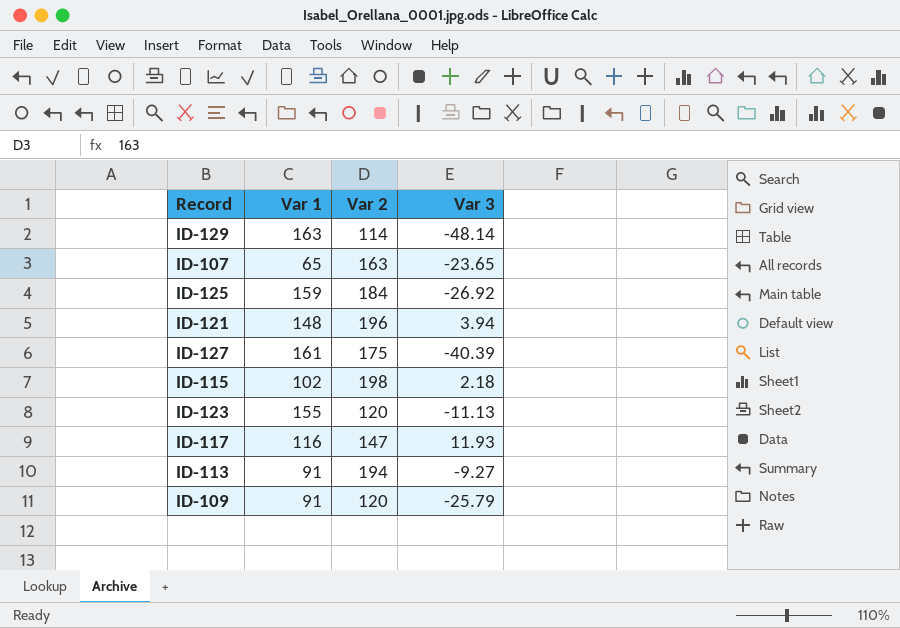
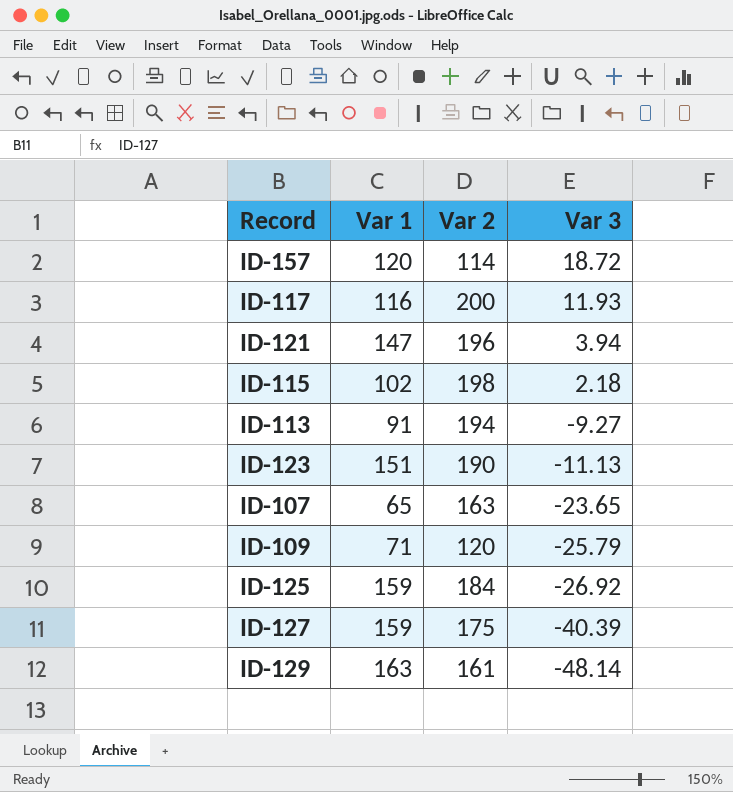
row order: none -> Var 3 descending
row ID-157: none -> 120 | 114 | 18.72
ID-117 | Var 2: 147 -> 200
ID-121 | Var 1: 148 -> 147
ID-123 | Var 1: 155 -> 151
ID-123 | Var 2: 120 -> 190
ID-109 | Var 1: 91 -> 71
ID-127 | Var 1: 161 -> 159
ID-129 | Var 2: 114 -> 161

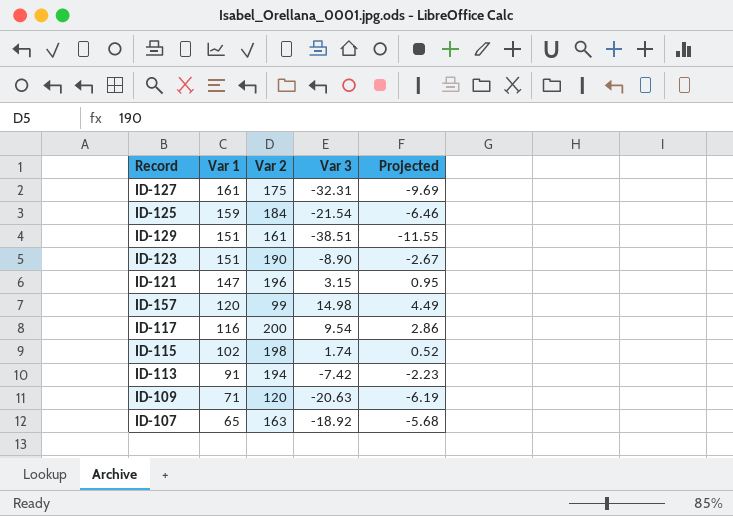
row order: Var 3 descending -> Var 1 descending
column Projected | formula: none -> [Var 3] * 0.3
ID-127 | Var 1: 159 -> 161
ID-127 | Var 3: -40.39 -> -32.31
ID-125 | Var 3: -26.92 -> -21.54
ID-129 | Var 1: 163 -> 151
ID-129 | Var 3: -48.14 -> -38.51
ID-123 | Var 3: -11.13 -> -8.90
ID-121 | Var 3: 3.94 -> 3.15
ID-157 | Var 2: 114 -> 99
ID-157 | Var 3: 18.72 -> 14.98
ID-117 | Var 3: 11.93 -> 9.54
ID-115 | Var 3: 2.18 -> 1.74
ID-113 | Var 3: -9.27 -> -7.42
ID-109 | Var 3: -25.79 -> -20.63
ID-107 | Var 3: -23.65 -> -18.92

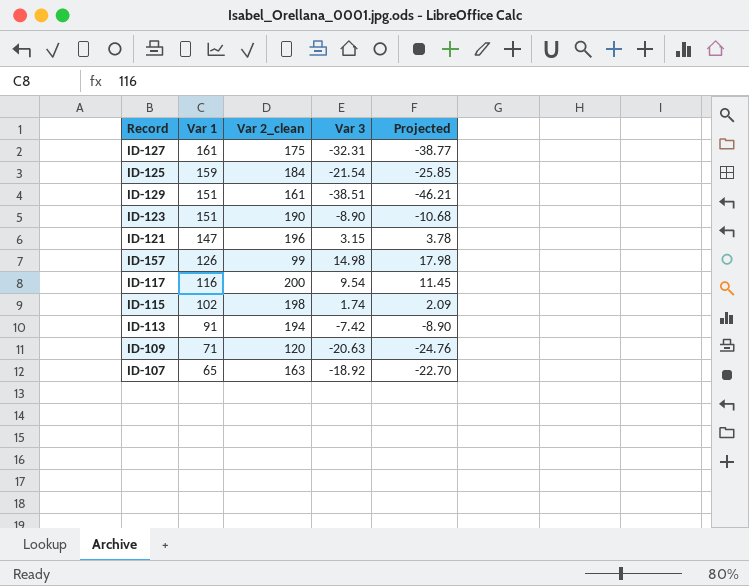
column name: Var 2 -> Var 2_clean
column Projected | formula: [Var 3] * 0.3 -> [Var 3] * 1.2
ID-157 | Var 1: 120 -> 126

